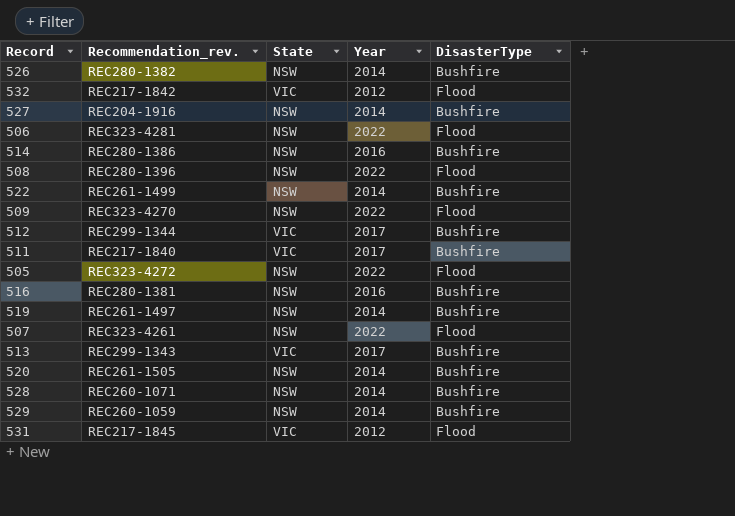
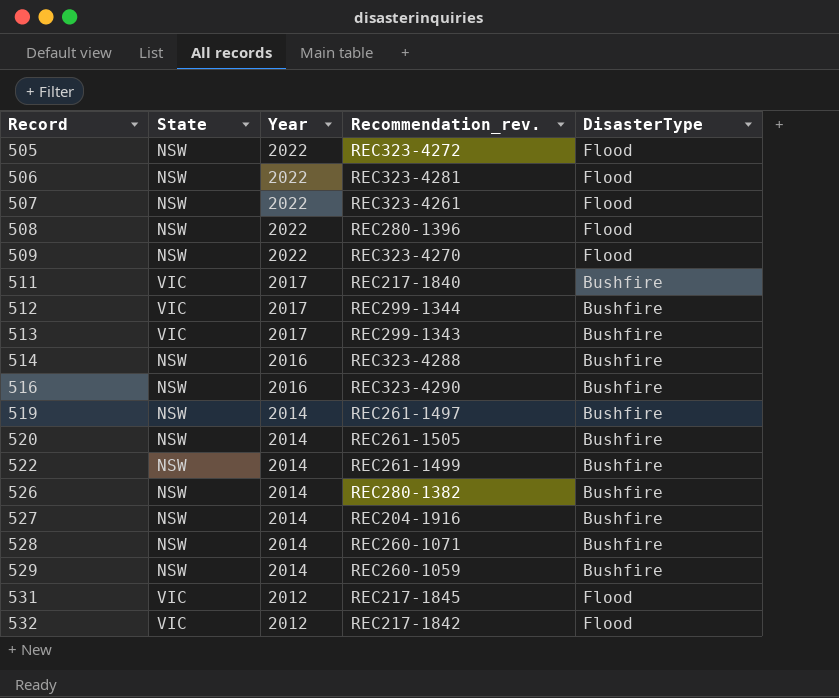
row order: none -> Record ascending
column Recommendation_rev. | position: 2 -> 4
514 | Recommendation_rev.: REC280-1386 -> REC323-4288
516 | Recommendation_rev.: REC280-1381 -> REC323-4290

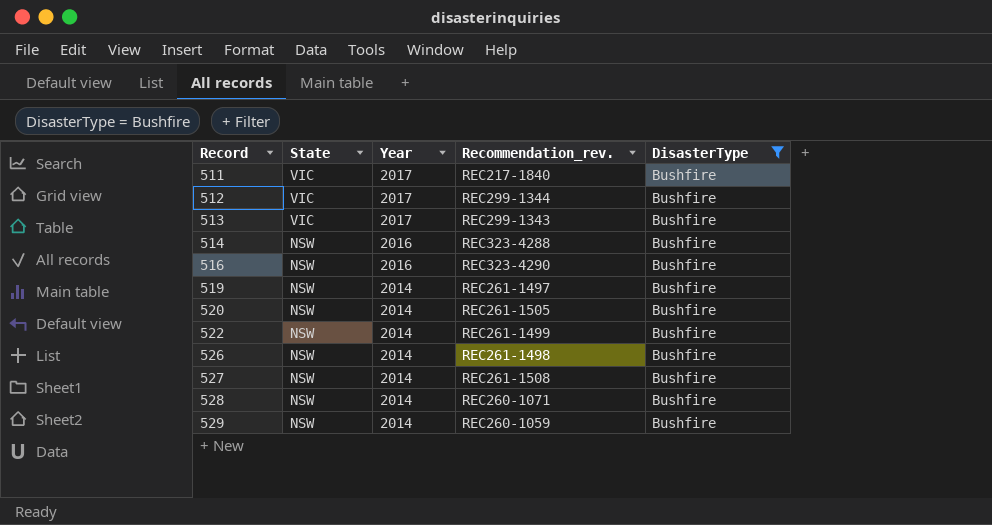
filter: none -> DisasterType = Bushfire
526 | Recommendation_rev.: REC280-1382 -> REC261-1498
527 | Recommendation_rev.: REC204-1916 -> REC261-1508

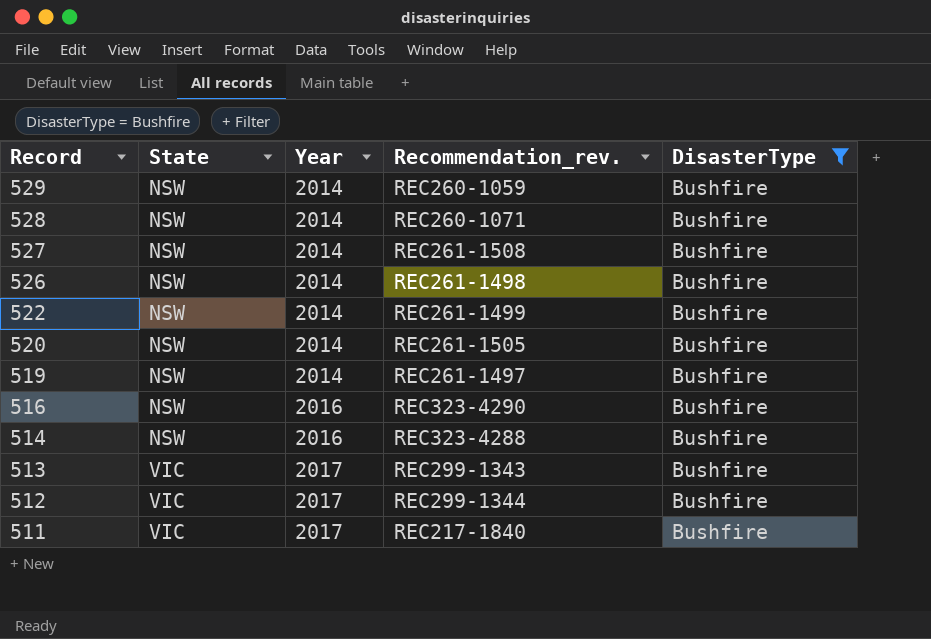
row order: Record ascending -> Record descending

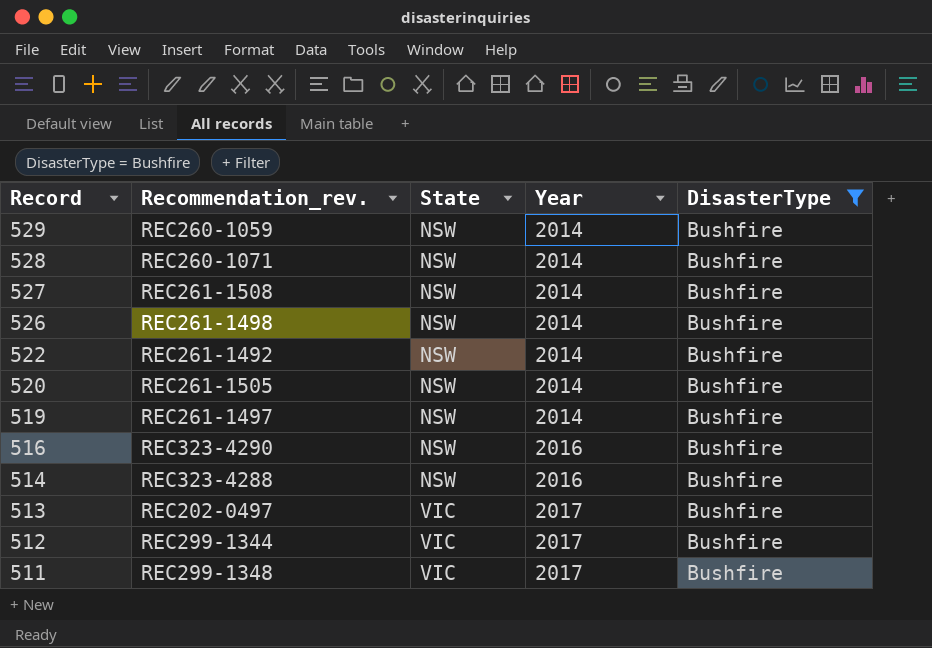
column Recommendation_rev. | position: 4 -> 2
522 | Recommendation_rev.: REC261-1499 -> REC261-1492
513 | Recommendation_rev.: REC299-1343 -> REC202-0497
511 | Recommendation_rev.: REC217-1840 -> REC299-1348

